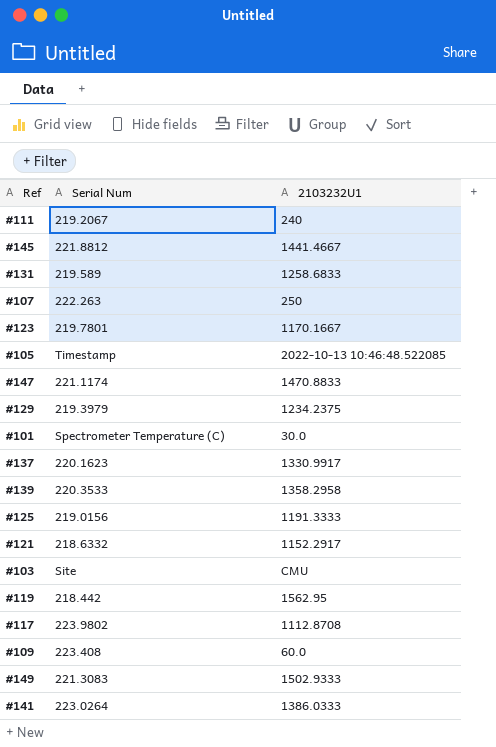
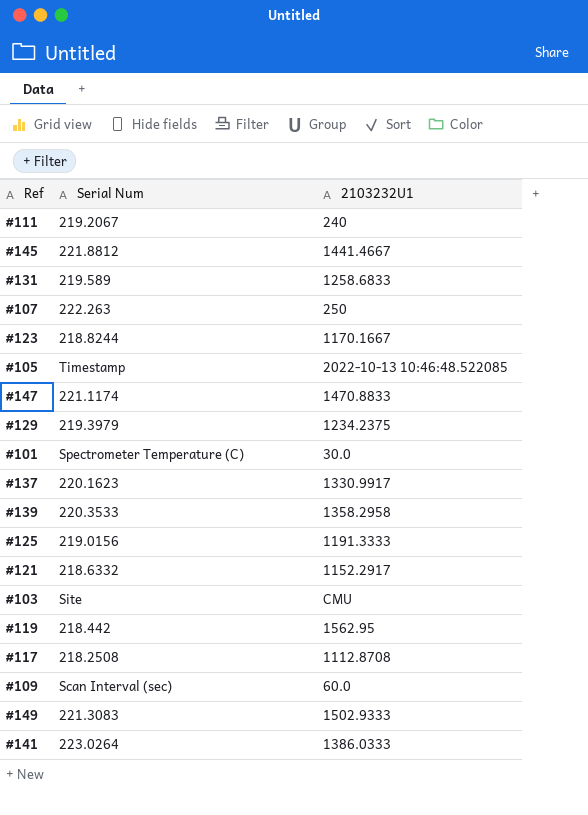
#123 | Serial Num: 219.7801 -> 218.8244
#117 | Serial Num: 223.9802 -> 218.2508
#109 | Serial Num: 223.408 -> Scan Interval (sec)

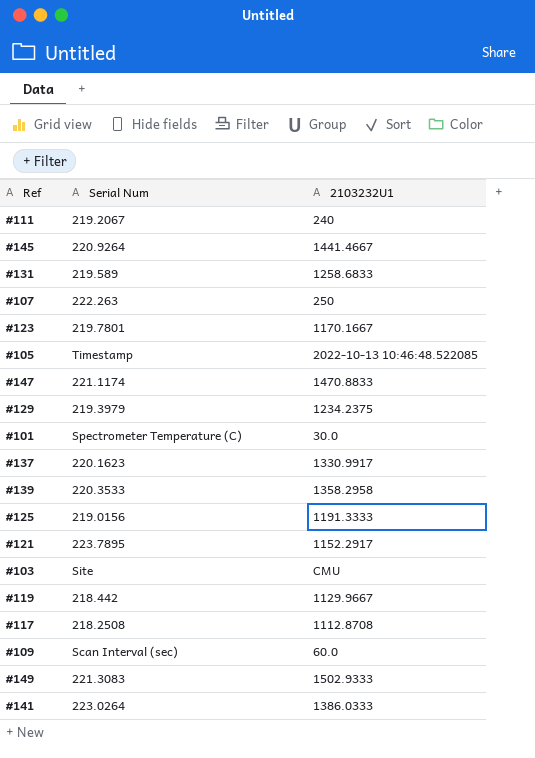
#145 | Serial Num: 221.8812 -> 220.9264
#123 | Serial Num: 218.8244 -> 219.7801
#121 | Serial Num: 218.6332 -> 223.7895
#119 | 2103232U1: 1562.95 -> 1129.9667

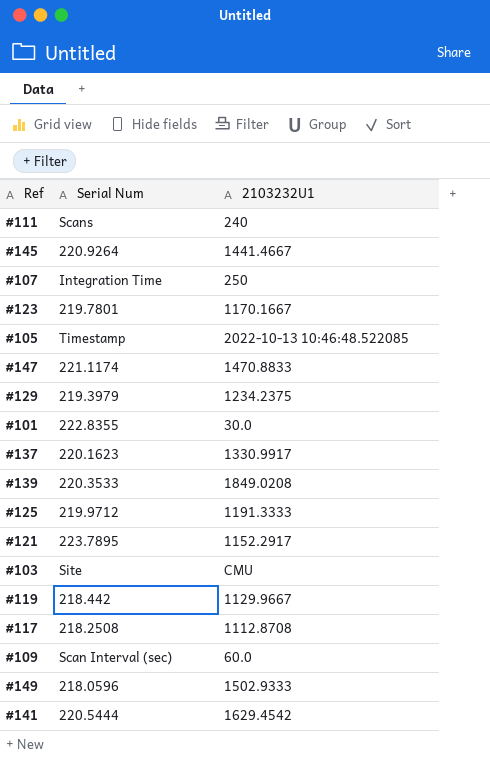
row #131: 219.589 | 1258.6833 -> none
#111 | Serial Num: 219.2067 -> Scans
#107 | Serial Num: 222.263 -> Integration Time
#101 | Serial Num: Spectrometer Temperature (C) -> 222.8355
#139 | 2103232U1: 1358.2958 -> 1849.0208
#125 | Serial Num: 219.0156 -> 219.9712
#149 | Serial Num: 221.3083 -> 218.0596
#141 | Serial Num: 223.0264 -> 220.5444
#141 | 2103232U1: 1386.0333 -> 1629.4542

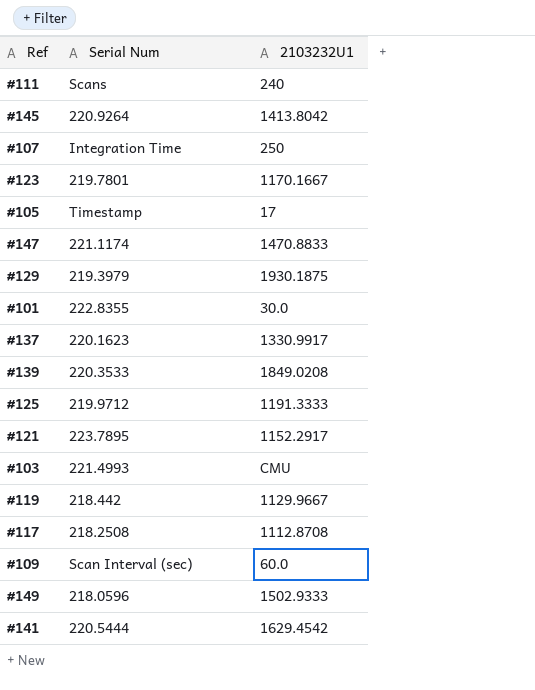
#145 | 2103232U1: 1441.4667 -> 1413.8042
#105 | 2103232U1: 2022-10-13 10:46:48.522085 -> 17
#129 | 2103232U1: 1234.2375 -> 1930.1875
#103 | Serial Num: Site -> 221.4993

